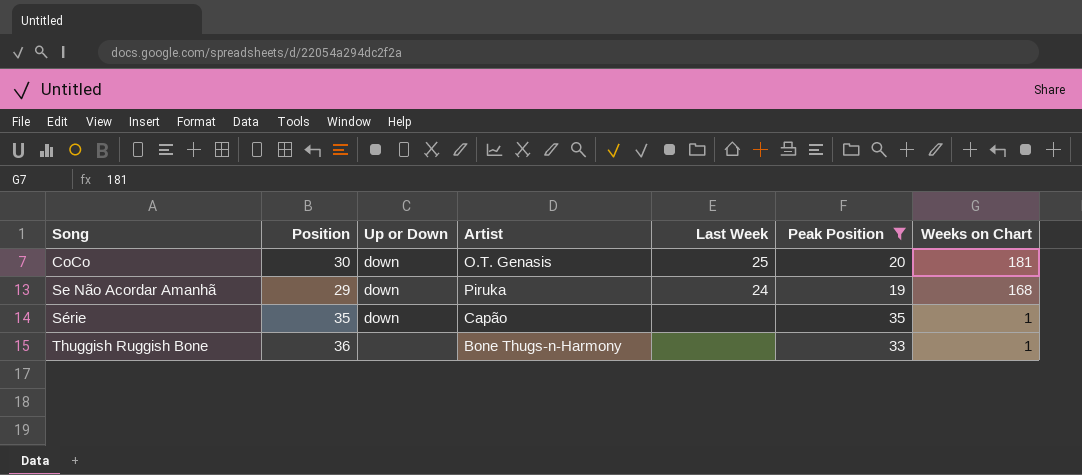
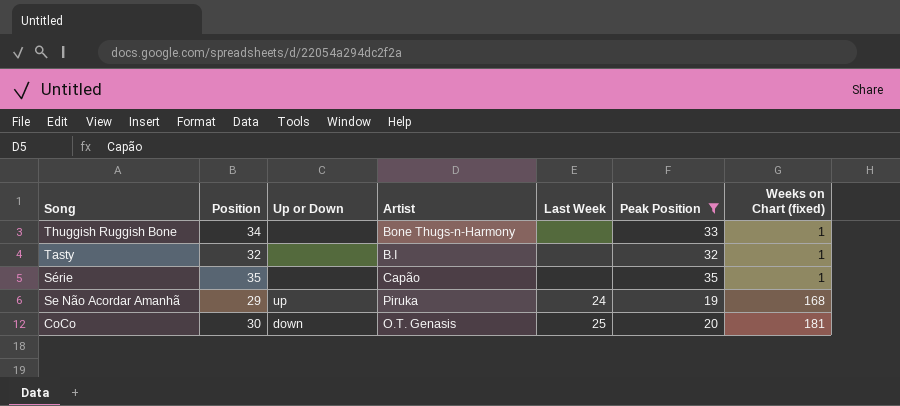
row order: Song ascending -> Song descending
column name: Weeks on Chart -> Weeks on Chart (fixed)
Thuggish Ruggish Bone | Position: 36 -> 34
row Tasty: none -> 32 | none | B.I | none | 32 | 1
Série | Up or Down: down -> none
Se Não Acordar Amanhã | Up or Down: down -> up

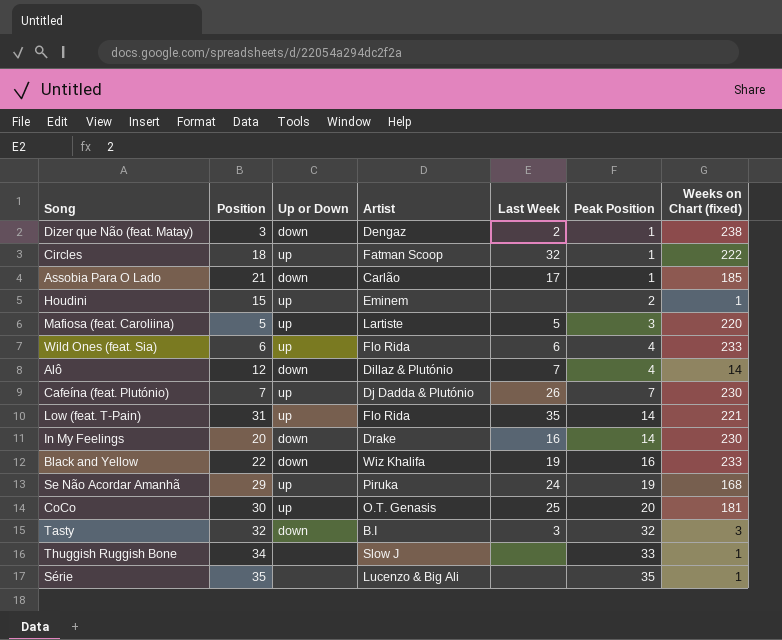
filter: Peak Position >= 19 -> none
row order: Song descending -> Peak Position ascending
CoCo | Up or Down: down -> up
Tasty | Up or Down: none -> down
Tasty | Last Week: none -> 3
Tasty | Weeks on Chart (fixed): 1 -> 3
Thuggish Ruggish Bone | Artist: Bone Thugs-n-Harmony -> Slow J
Série | Artist: Capão -> Lucenzo & Big Ali

